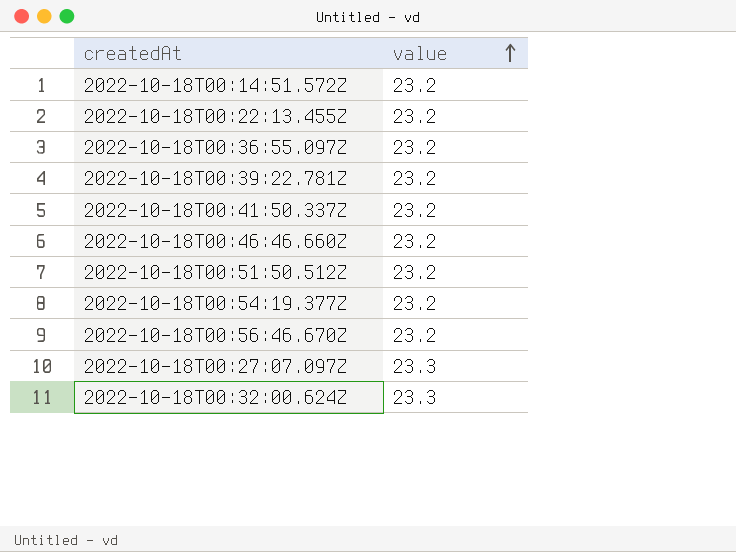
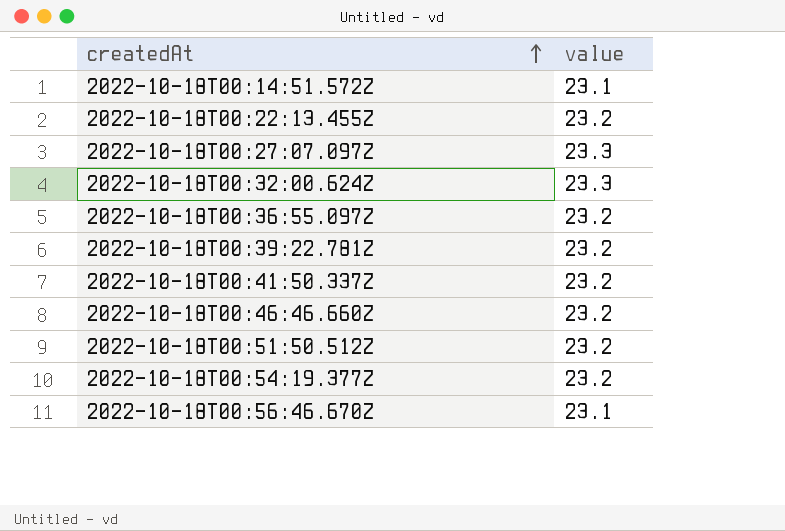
row order: value ascending -> createdAt ascending
2022-10-18T00:14:51.572Z | value: 23.2 -> 23.1
2022-10-18T00:56:46.670Z | value: 23.2 -> 23.1

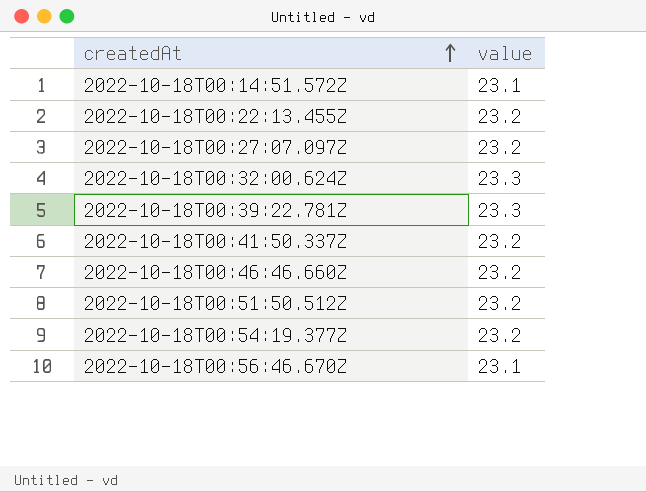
row 2022-10-18T00:36:55.097Z: 23.2 -> none
2022-10-18T00:27:07.097Z | value: 23.3 -> 23.2
2022-10-18T00:39:22.781Z | value: 23.2 -> 23.3

